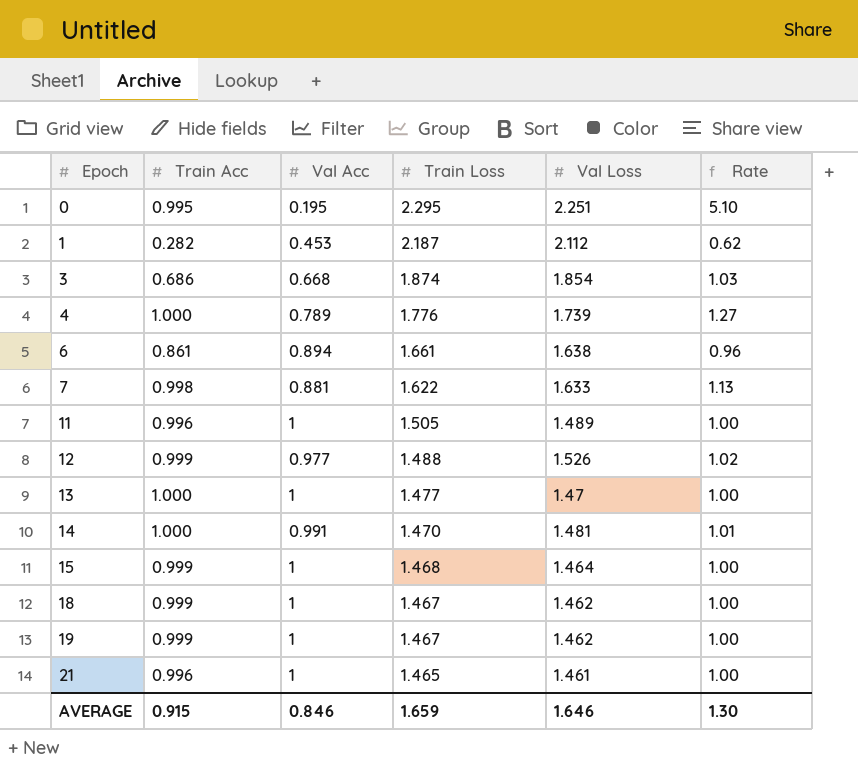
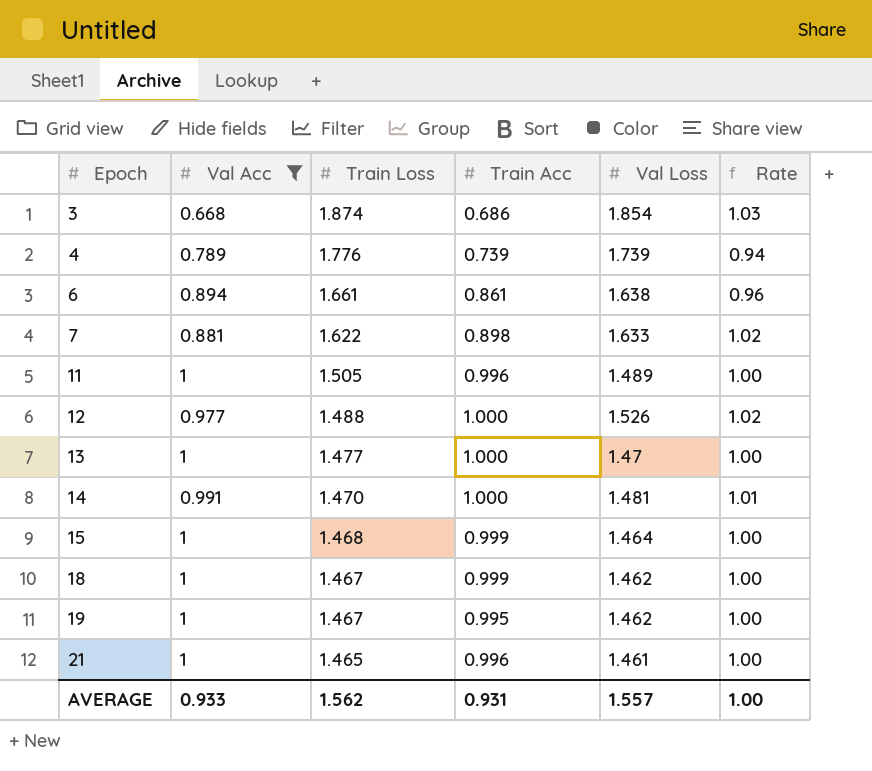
filter: none -> Val Acc >= 0.668
column Train Acc | position: 2 -> 4
4 | Train Acc: 1.000 -> 0.739
4 | Rate: 1.27 -> 0.94
7 | Train Acc: 0.998 -> 0.898
7 | Rate: 1.13 -> 1.02
12 | Train Acc: 0.999 -> 1.000
19 | Train Acc: 0.999 -> 0.995
AVERAGE | Val Acc: 0.846 -> 0.933
AVERAGE | Train Loss: 1.659 -> 1.562
AVERAGE | Train Acc: 0.915 -> 0.931
AVERAGE | Val Loss: 1.646 -> 1.557
AVERAGE | Rate: 1.30 -> 1.00

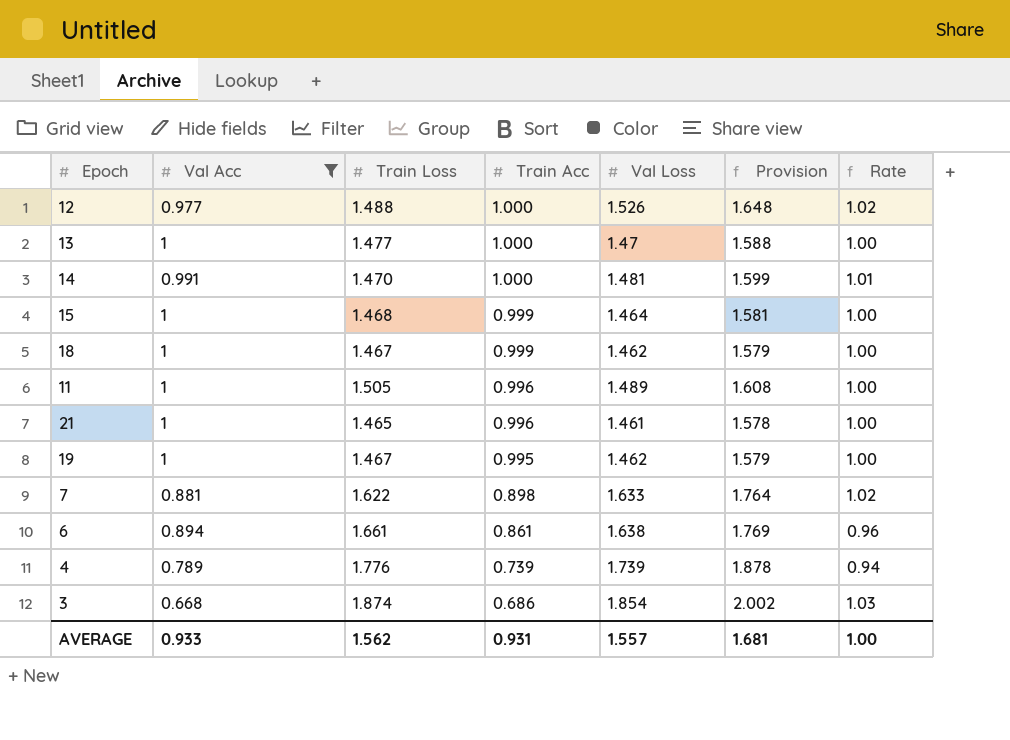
row order: Epoch ascending -> Train Acc descending
column Provision | formula: none -> [Val Loss] * 1.08

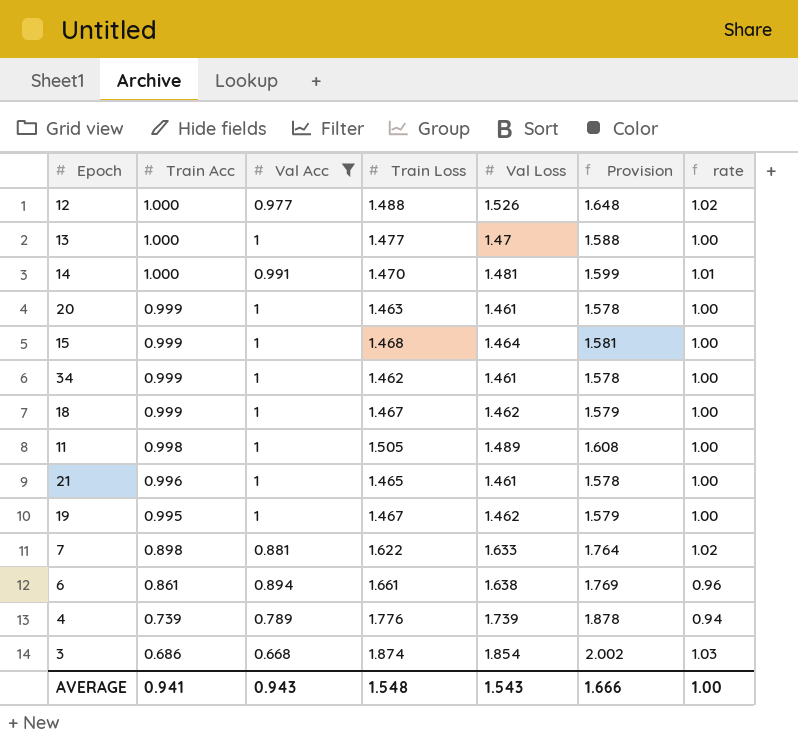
column Train Acc | position: 4 -> 2
column name: Rate -> rate
row 20: none -> 0.999 | 1 | 1.463 | 1.461 | 1.578 | 1.00
row 34: none -> 0.999 | 1 | 1.462 | 1.461 | 1.578 | 1.00
11 | Train Acc: 0.996 -> 0.998
AVERAGE | Train Acc: 0.931 -> 0.941
AVERAGE | Val Acc: 0.933 -> 0.943
AVERAGE | Train Loss: 1.562 -> 1.548
AVERAGE | Val Loss: 1.557 -> 1.543
AVERAGE | Provision: 1.681 -> 1.666

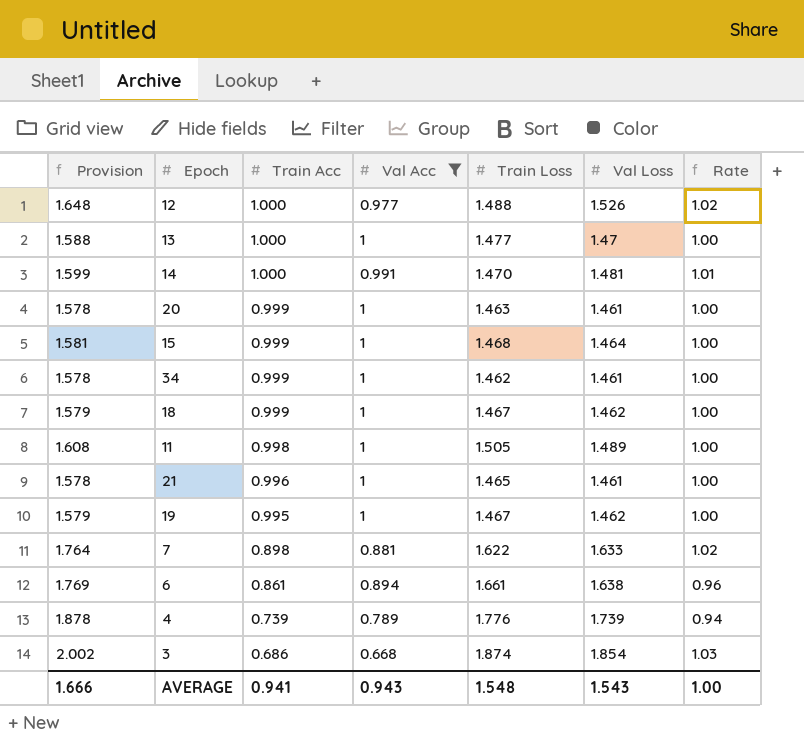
column Provision | position: 6 -> 1
column name: rate -> Rate

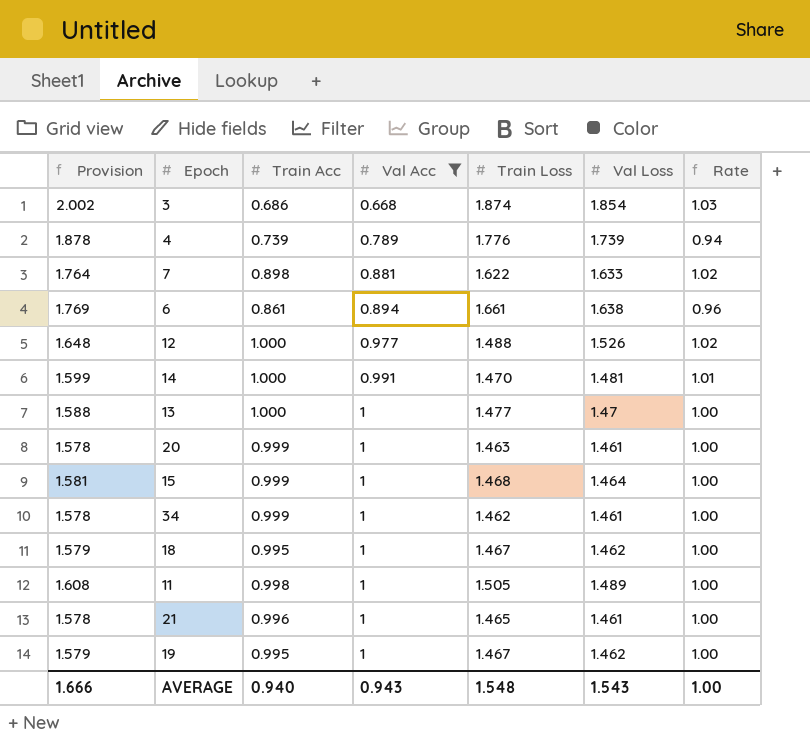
row order: Train Acc descending -> Val Acc ascending
18 | Train Acc: 0.999 -> 0.995
AVERAGE | Train Acc: 0.941 -> 0.940

